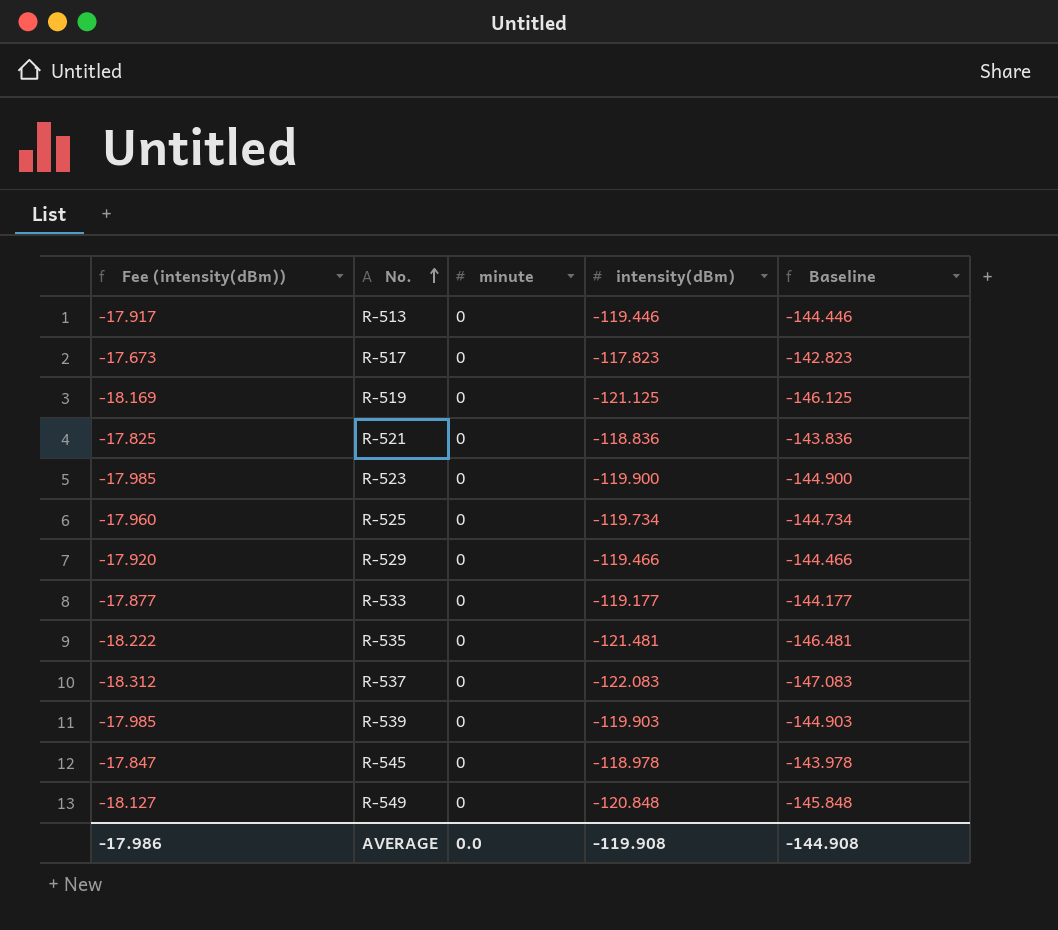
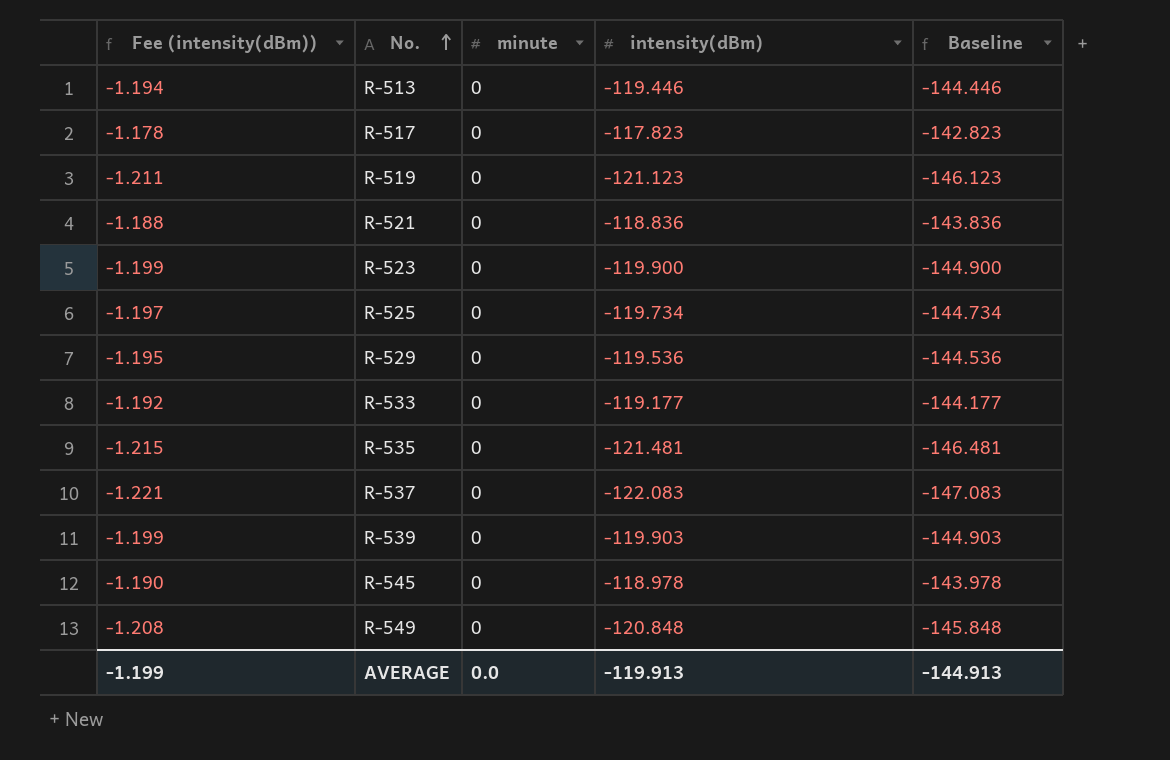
column Fee (intensity(dBm)) | formula: [intensity(dBm)] * 0.15 -> [intensity(dBm)] * 0.01
R-519 | intensity(dBm): -121.125 -> -121.123
R-519 | Baseline: -146.125 -> -146.123
R-529 | intensity(dBm): -119.466 -> -119.536
R-529 | Baseline: -144.466 -> -144.536
AVERAGE | Fee (intensity(dBm)): -17.986 -> -1.199
AVERAGE | intensity(dBm): -119.908 -> -119.913
AVERAGE | Baseline: -144.908 -> -144.913

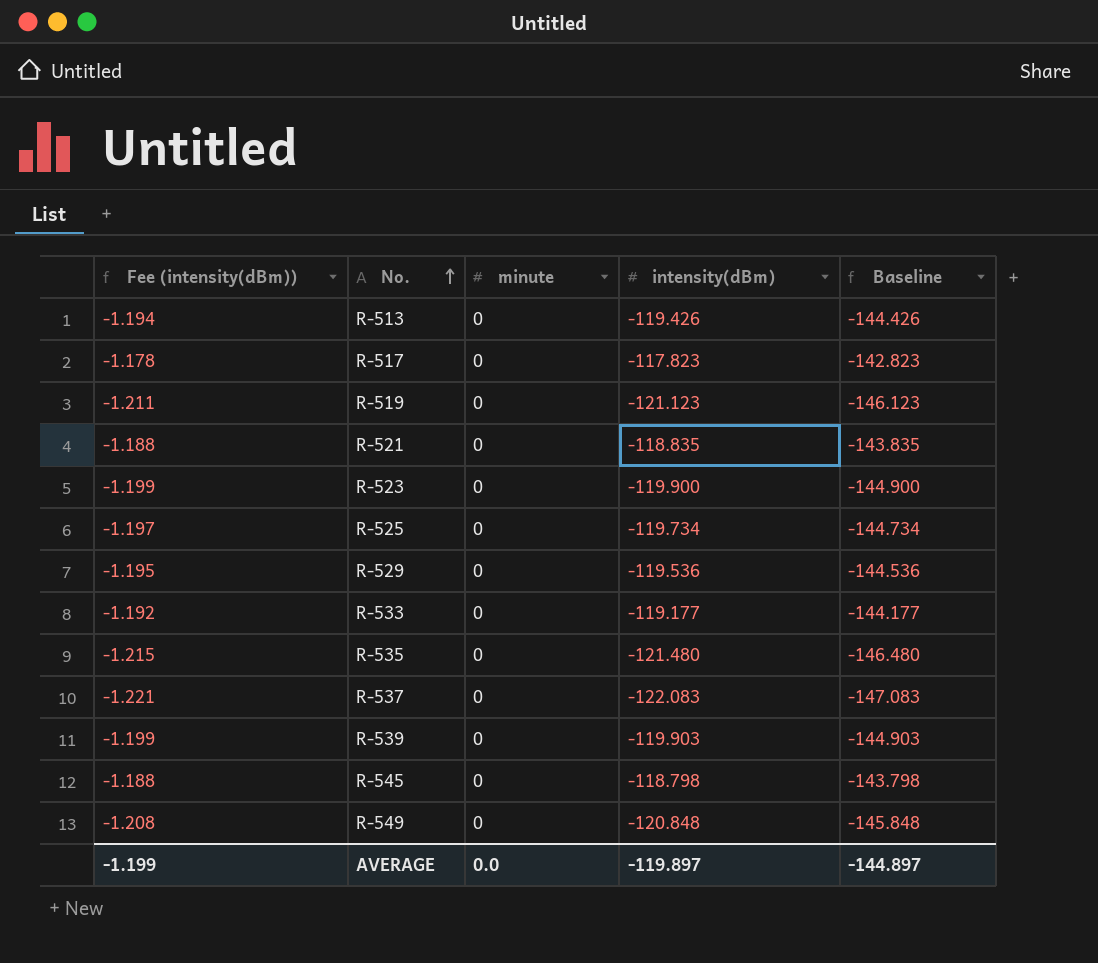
R-513 | intensity(dBm): -119.446 -> -119.426
R-513 | Baseline: -144.446 -> -144.426
R-521 | intensity(dBm): -118.836 -> -118.835
R-521 | Baseline: -143.836 -> -143.835
R-535 | intensity(dBm): -121.481 -> -121.480
R-535 | Baseline: -146.481 -> -146.480
R-545 | Fee (intensity(dBm)): -1.190 -> -1.188
R-545 | intensity(dBm): -118.978 -> -118.798
R-545 | Baseline: -143.978 -> -143.798
AVERAGE | intensity(dBm): -119.913 -> -119.897
AVERAGE | Baseline: -144.913 -> -144.897

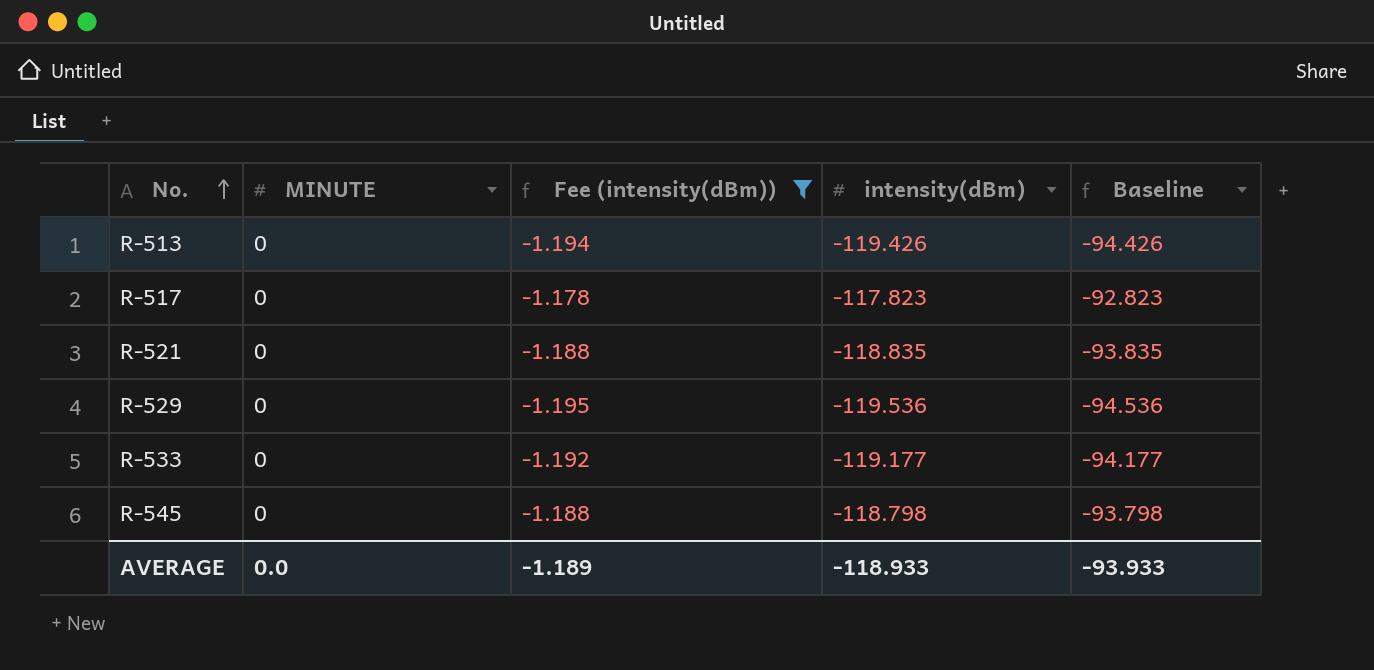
filter: none -> Fee (intensity(dBm)) >= -1.195
column name: minute -> MINUTE
column Fee (intensity(dBm)) | position: 1 -> 3
column Baseline | formula: [intensity(dBm)] - 25 -> [intensity(dBm)] + 25
AVERAGE | Fee (intensity(dBm)): -1.199 -> -1.189
AVERAGE | intensity(dBm): -119.897 -> -118.933
AVERAGE | Baseline: -144.897 -> -93.933

